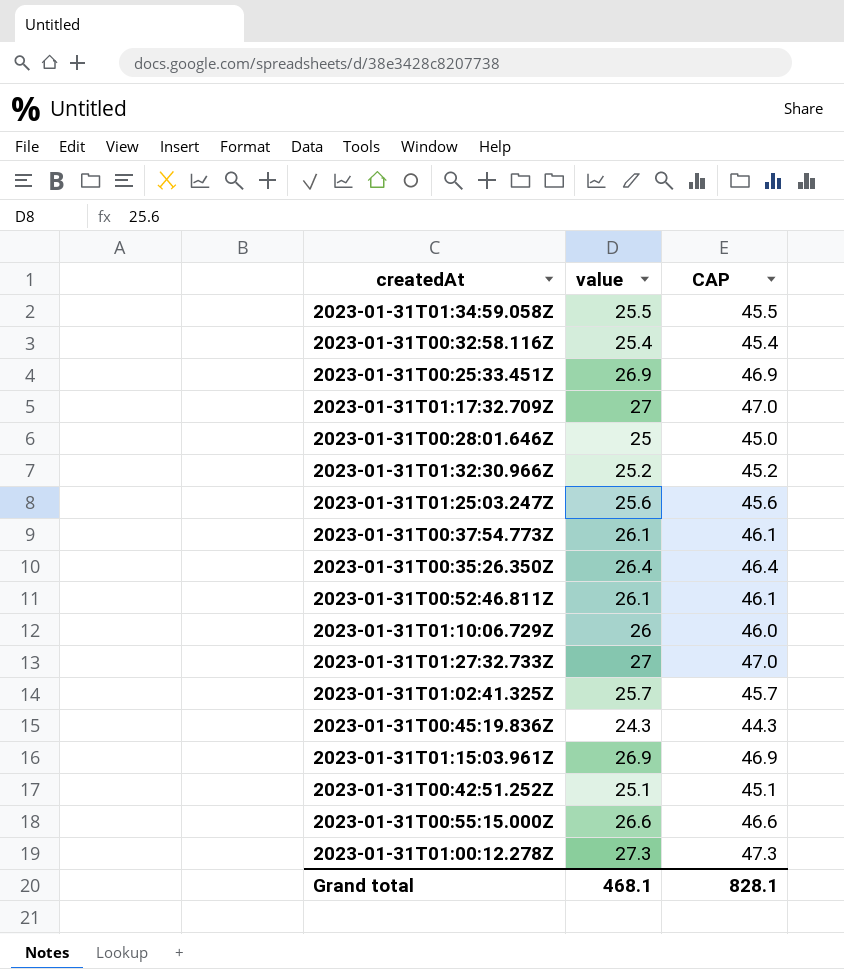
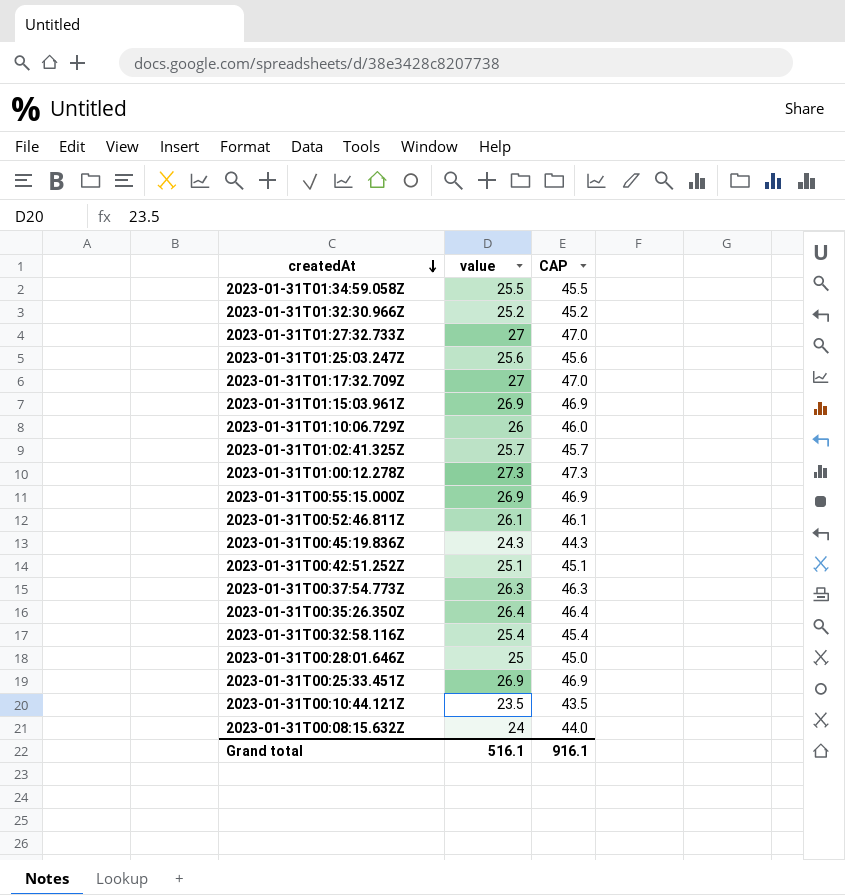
row order: none -> createdAt descending
2023-01-31T00:55:15.000Z | value: 26.6 -> 26.9
2023-01-31T00:55:15.000Z | CAP: 46.6 -> 46.9
2023-01-31T00:37:54.773Z | value: 26.1 -> 26.3
2023-01-31T00:37:54.773Z | CAP: 46.1 -> 46.3
row 2023-01-31T00:10:44.121Z: none -> 23.5 | 43.5
row 2023-01-31T00:08:15.632Z: none -> 24 | 44.0
Grand total | value: 468.1 -> 516.1
Grand total | CAP: 828.1 -> 916.1

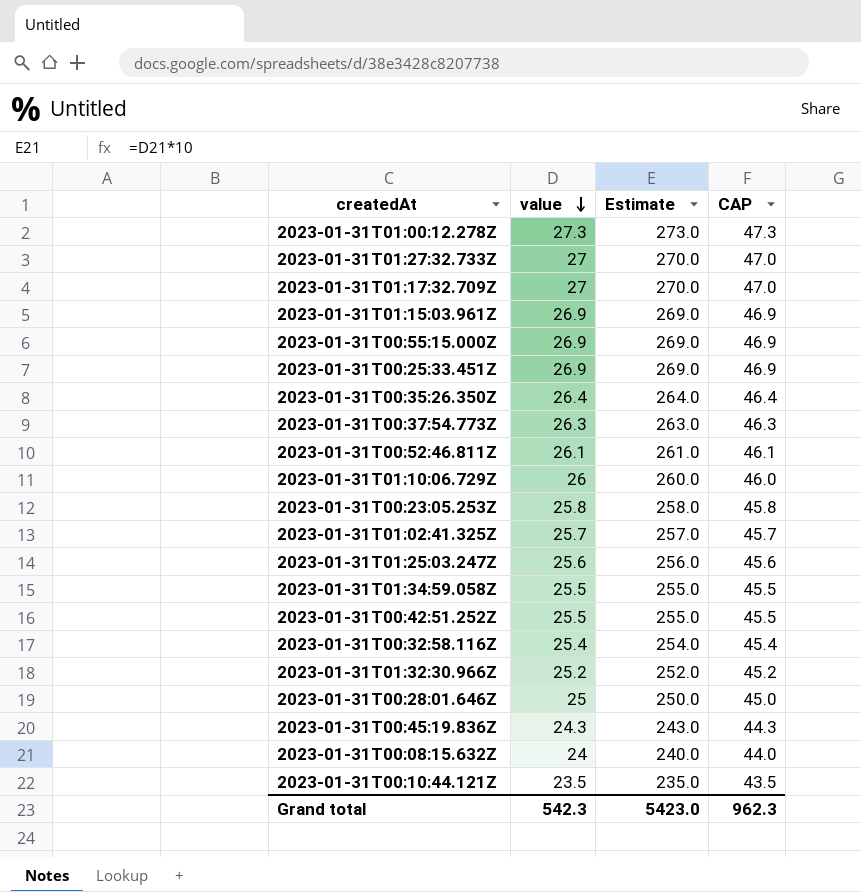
row order: createdAt descending -> value descending
column Estimate | formula: none -> [value] * 10
row 2023-01-31T00:23:05.253Z: none -> 25.8 | 258.0 | 45.8
2023-01-31T00:42:51.252Z | value: 25.1 -> 25.5
2023-01-31T00:42:51.252Z | CAP: 45.1 -> 45.5
Grand total | value: 516.1 -> 542.3
Grand total | CAP: 916.1 -> 962.3

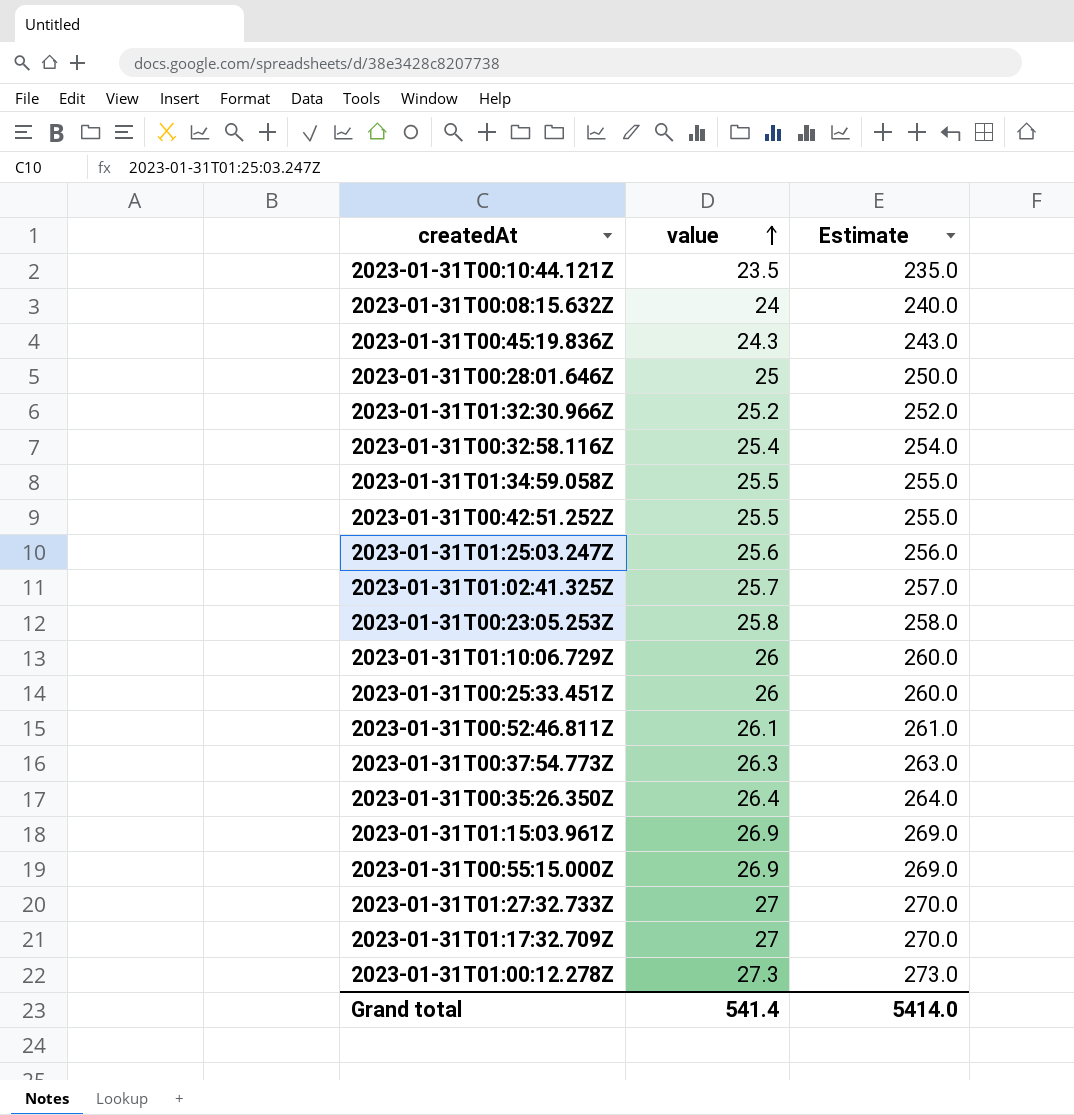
row order: value descending -> value ascending
column CAP | formula: [value] + 20 -> none
2023-01-31T00:25:33.451Z | value: 26.9 -> 26
2023-01-31T00:25:33.451Z | Estimate: 269.0 -> 260.0
Grand total | value: 542.3 -> 541.4
Grand total | Estimate: 5423.0 -> 5414.0

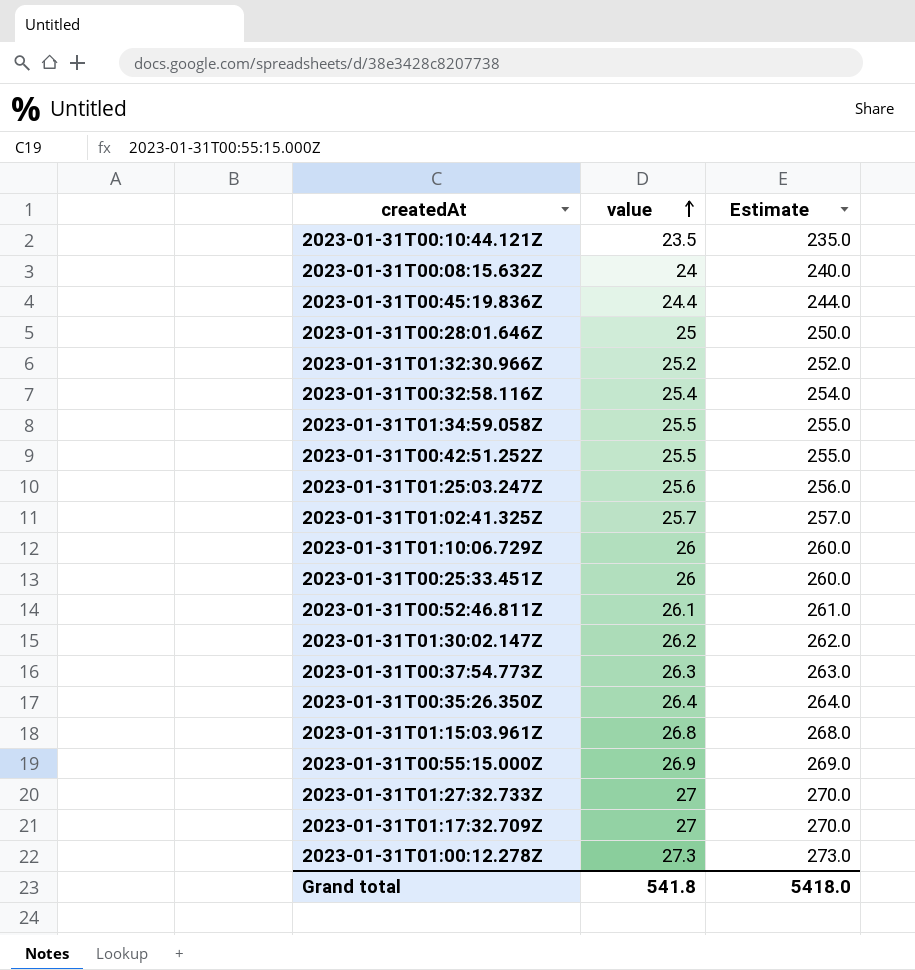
row 2023-01-31T00:23:05.253Z: 25.8 | 258.0 -> none
2023-01-31T00:45:19.836Z | value: 24.3 -> 24.4
2023-01-31T00:45:19.836Z | Estimate: 243.0 -> 244.0
row 2023-01-31T01:30:02.147Z: none -> 26.2 | 262.0
2023-01-31T01:15:03.961Z | value: 26.9 -> 26.8
2023-01-31T01:15:03.961Z | Estimate: 269.0 -> 268.0
Grand total | value: 541.4 -> 541.8
Grand total | Estimate: 5414.0 -> 5418.0

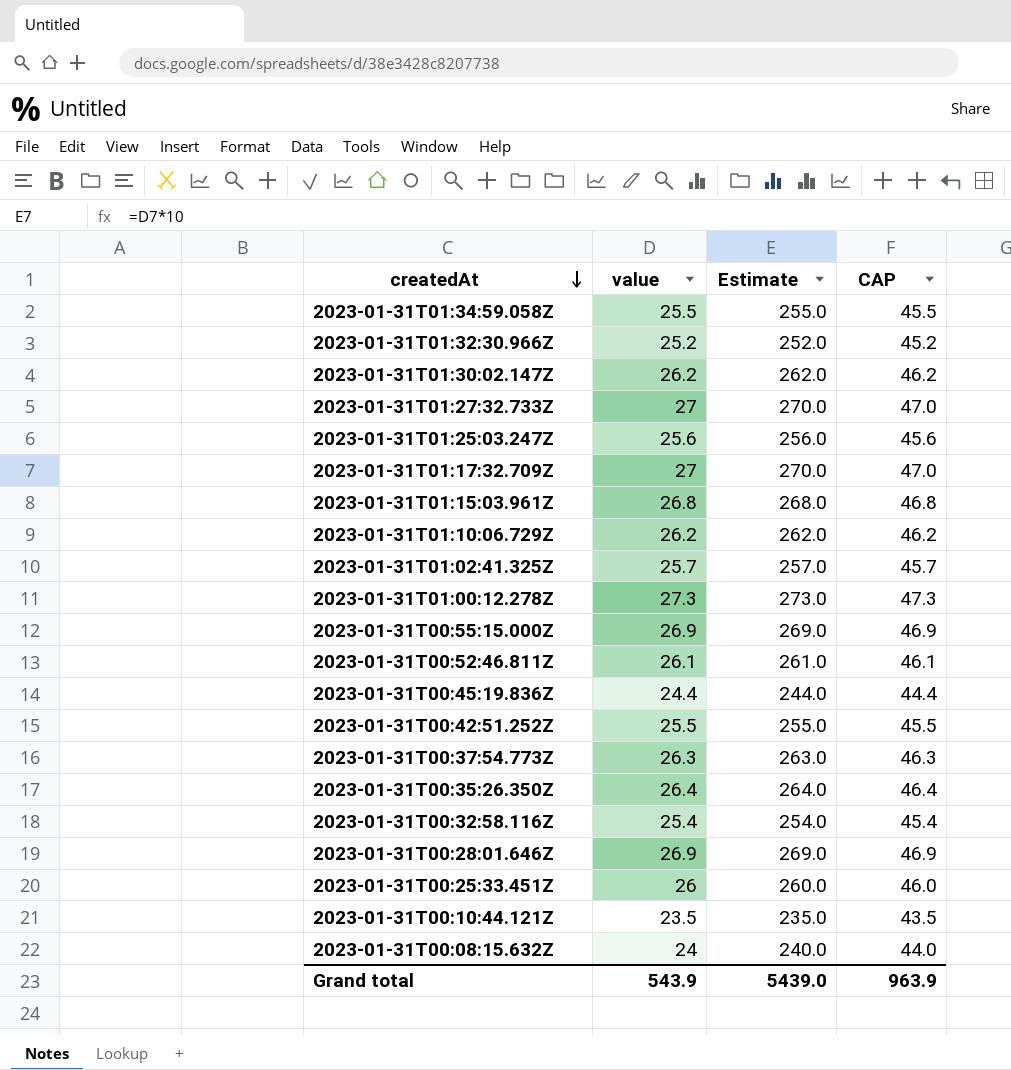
row order: value ascending -> createdAt descending
column CAP | formula: none -> [value] + 20
2023-01-31T01:10:06.729Z | value: 26 -> 26.2
2023-01-31T01:10:06.729Z | Estimate: 260.0 -> 262.0
2023-01-31T00:28:01.646Z | value: 25 -> 26.9
2023-01-31T00:28:01.646Z | Estimate: 250.0 -> 269.0
Grand total | value: 541.8 -> 543.9
Grand total | Estimate: 5418.0 -> 5439.0

